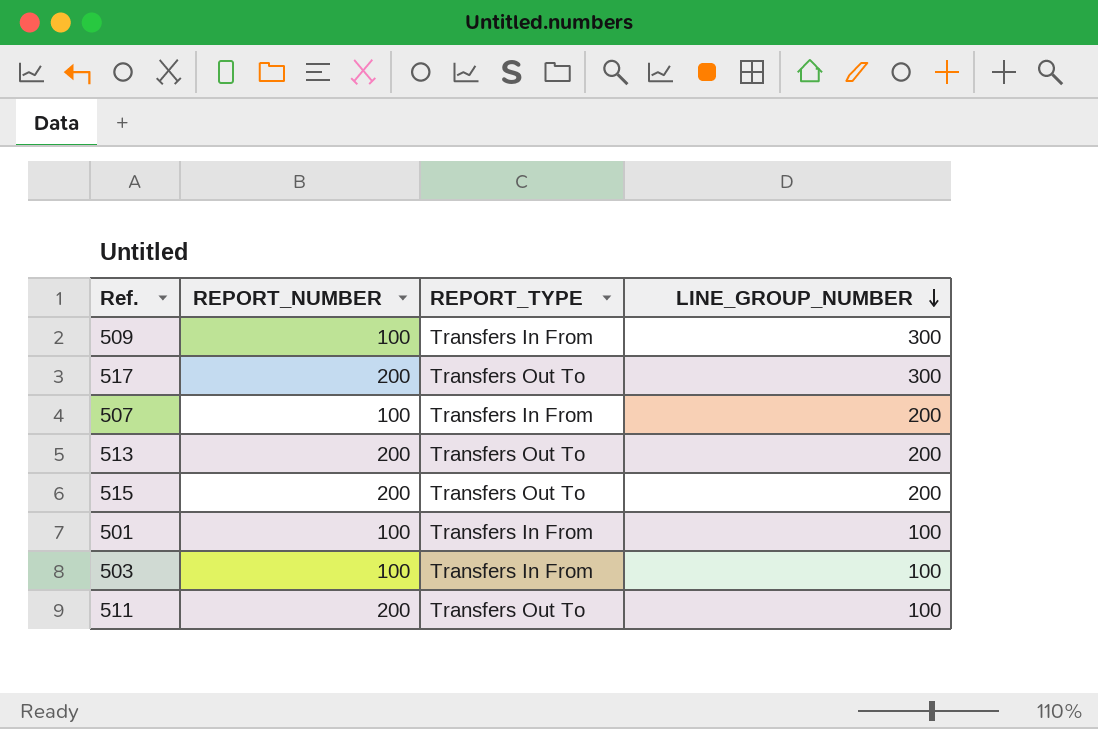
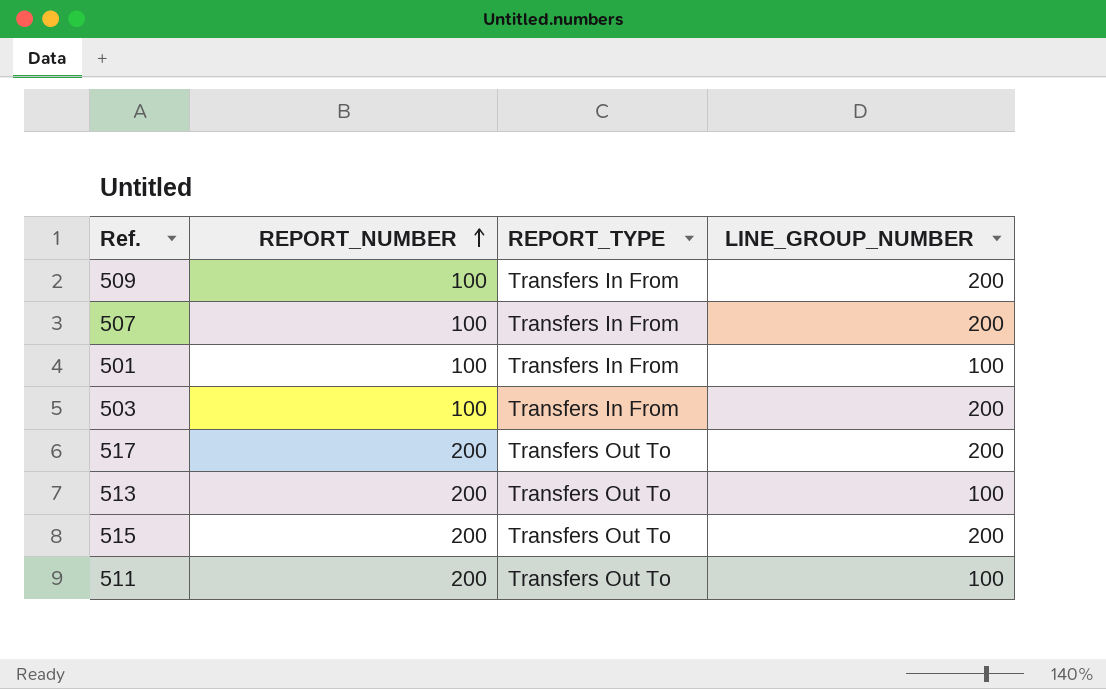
row order: LINE_GROUP_NUMBER descending -> REPORT_NUMBER ascending
509 | LINE_GROUP_NUMBER: 300 -> 200
503 | LINE_GROUP_NUMBER: 100 -> 200
517 | LINE_GROUP_NUMBER: 300 -> 200
513 | LINE_GROUP_NUMBER: 200 -> 100

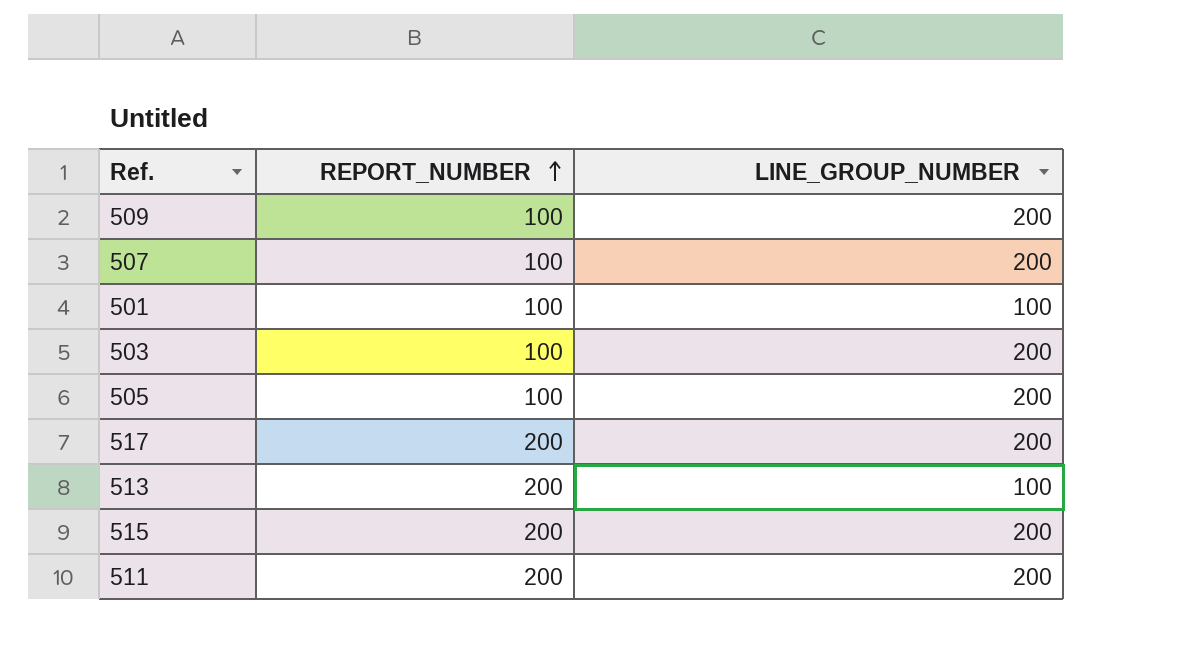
column REPORT_TYPE | position: 3 -> none
row 505: none -> 100 | 200
511 | LINE_GROUP_NUMBER: 100 -> 200

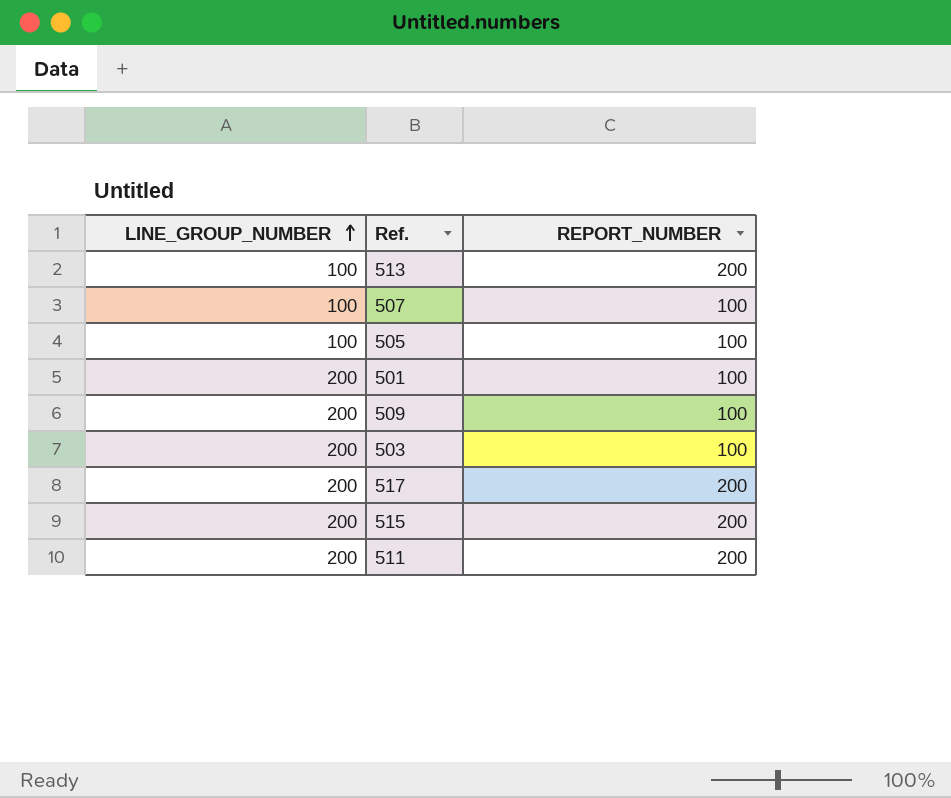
row order: REPORT_NUMBER ascending -> LINE_GROUP_NUMBER ascending
column LINE_GROUP_NUMBER | position: 3 -> 1
507 | LINE_GROUP_NUMBER: 200 -> 100
505 | LINE_GROUP_NUMBER: 200 -> 100
501 | LINE_GROUP_NUMBER: 100 -> 200

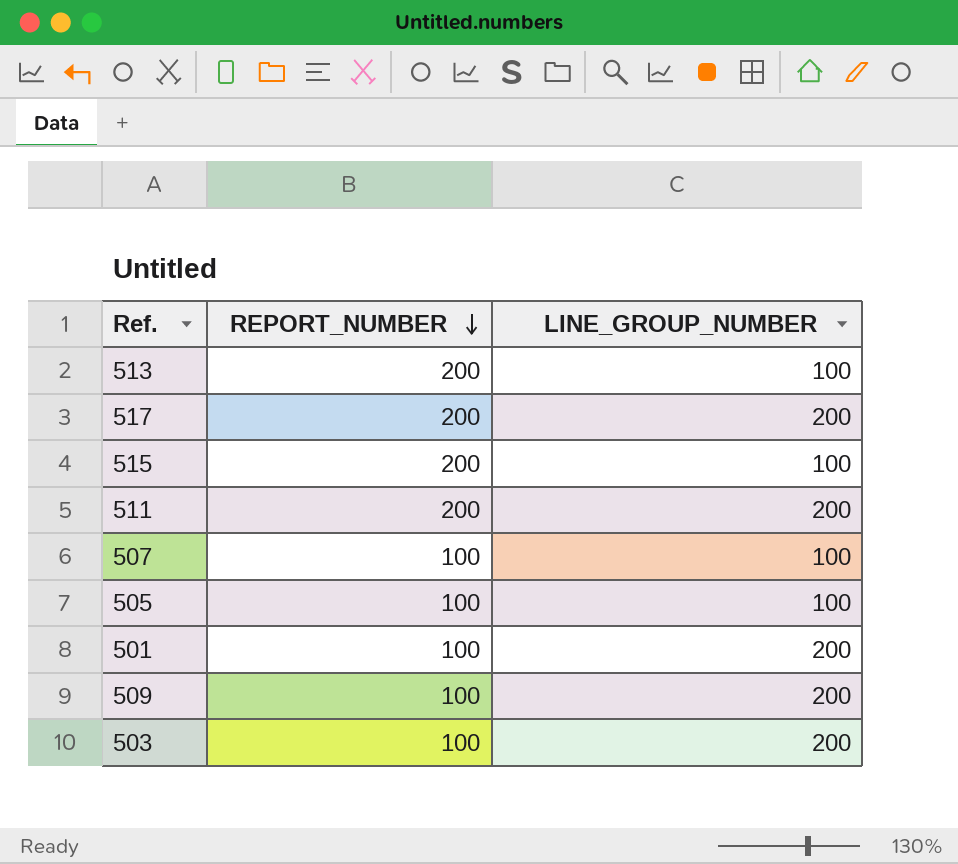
row order: LINE_GROUP_NUMBER ascending -> REPORT_NUMBER descending
column LINE_GROUP_NUMBER | position: 1 -> 3
515 | LINE_GROUP_NUMBER: 200 -> 100

